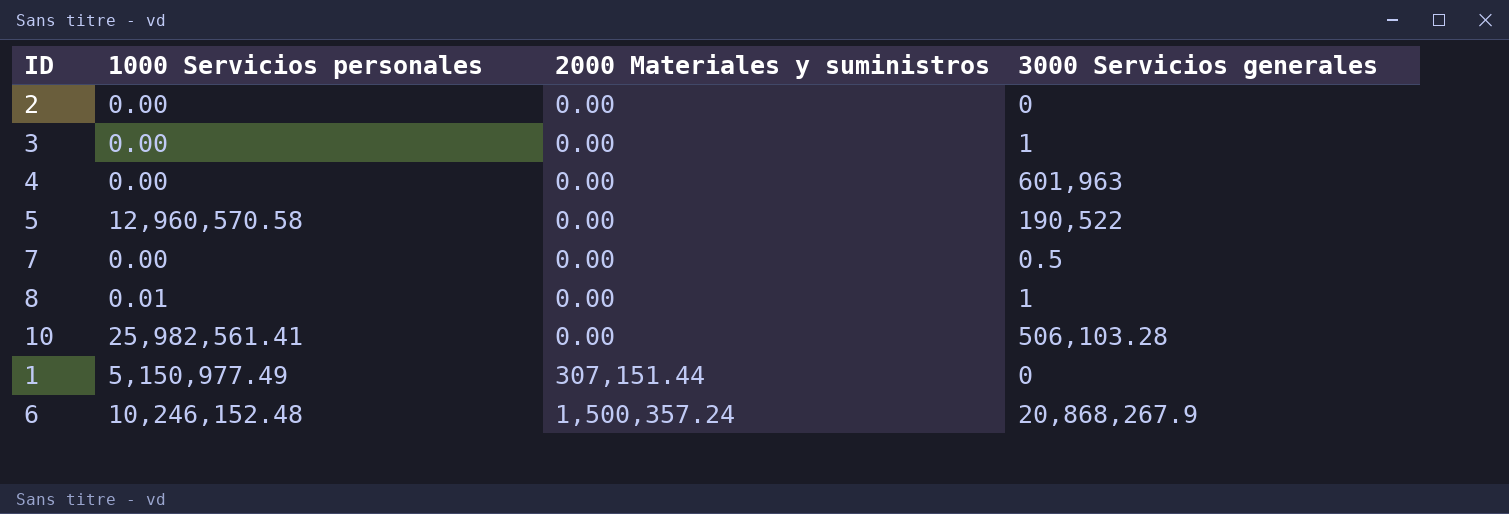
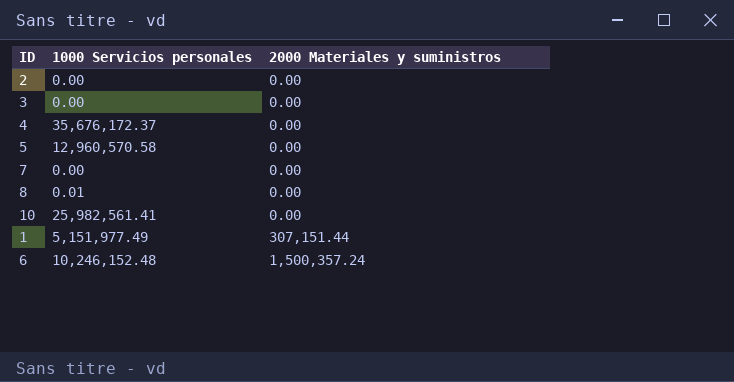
column 3000 Servicios generales | position: 4 -> none
4 | 1000 Servicios personales: 0.00 -> 35,676,172.37
1 | 1000 Servicios personales: 5,150,977.49 -> 5,151,977.49

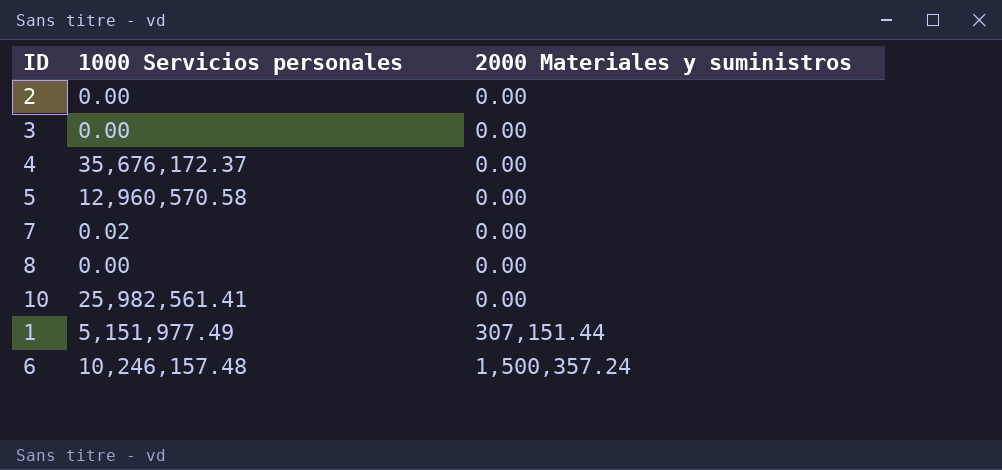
7 | 1000 Servicios personales: 0.00 -> 0.02
8 | 1000 Servicios personales: 0.01 -> 0.00
6 | 1000 Servicios personales: 10,246,152.48 -> 10,246,157.48

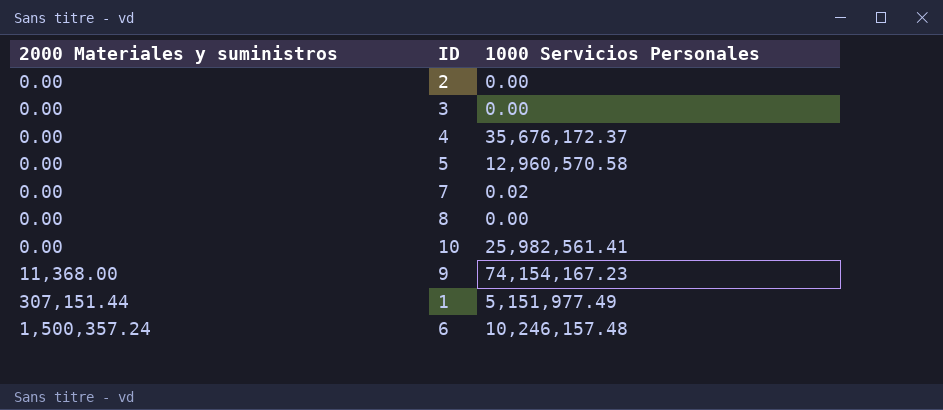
column 2000 Materiales y suministros | position: 3 -> 1
column name: 1000 Servicios personales -> 1000 Servicios Personales
row 9: none -> 11,368.00 | 74,154,167.23

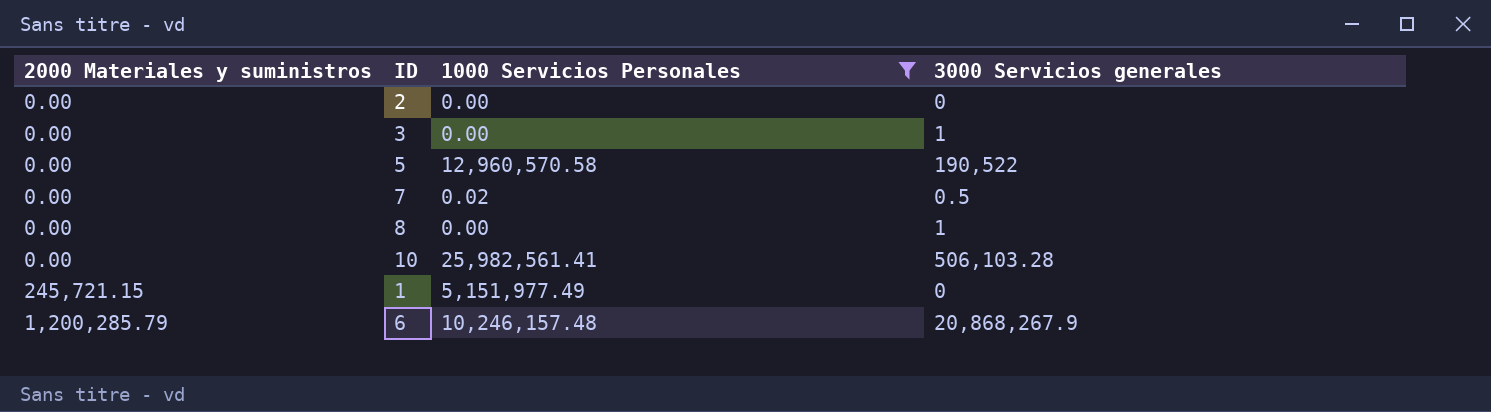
filter: none -> 1000 Servicios Personales <= 25,982,561.41
column 3000 Servicios generales | position: none -> 4
1 | 2000 Materiales y suministros: 307,151.44 -> 245,721.15
6 | 2000 Materiales y suministros: 1,500,357.24 -> 1,200,285.79

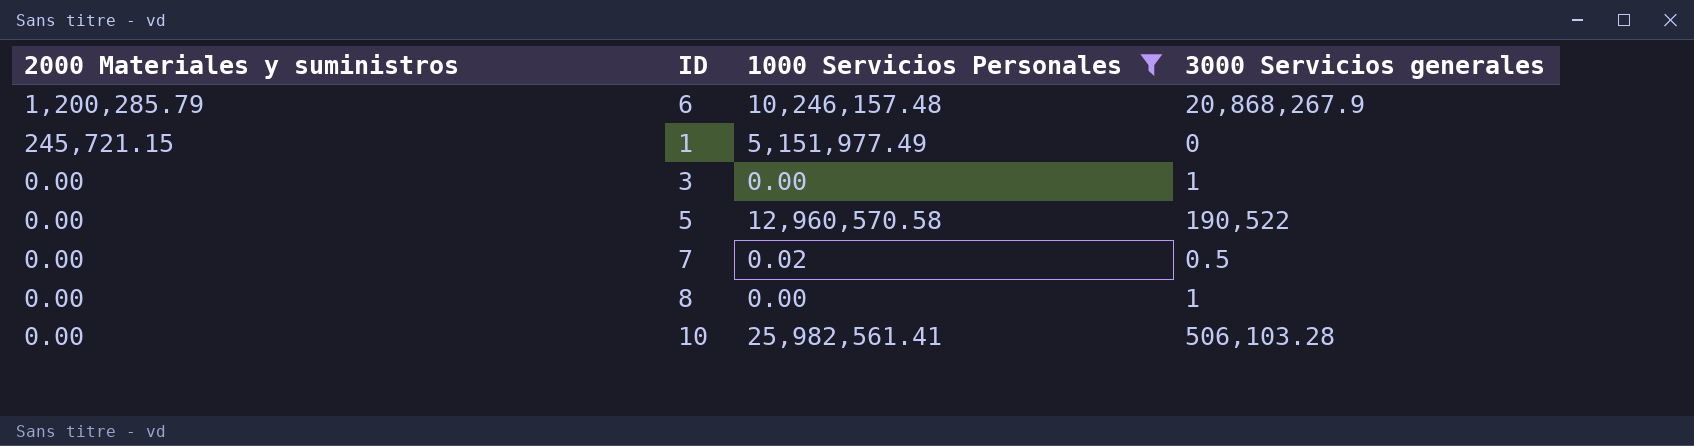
row order: 2000 Materiales y suministros ascending -> 2000 Materiales y suministros descending
row 2: 0.00 | 0.00 | 0 -> none

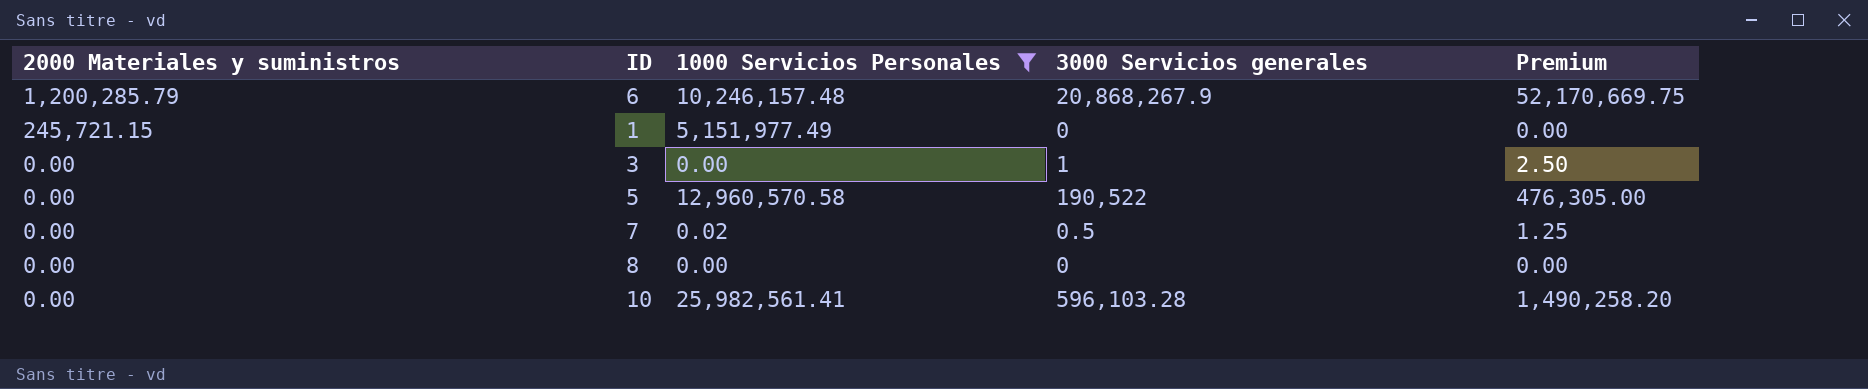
column Premium | formula: none -> [3000 Servicios generales] * 2.5
8 | 3000 Servicios generales: 1 -> 0
10 | 3000 Servicios generales: 506,103.28 -> 596,103.28

